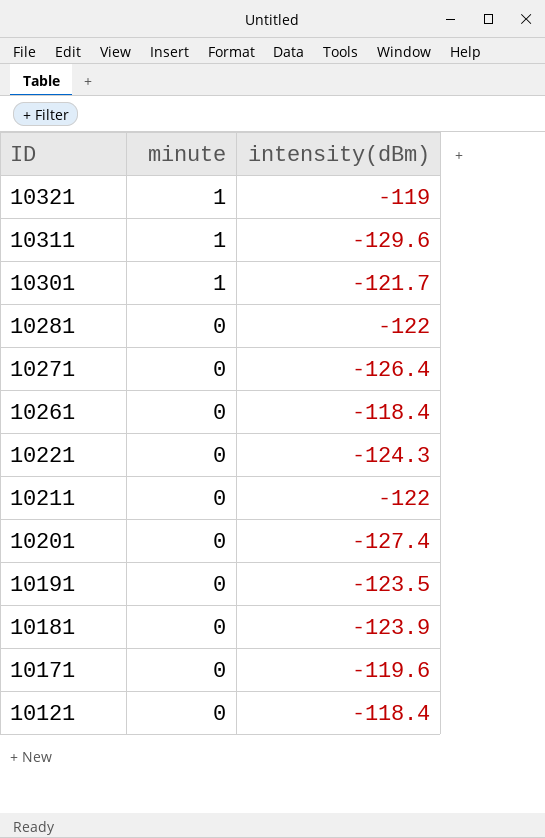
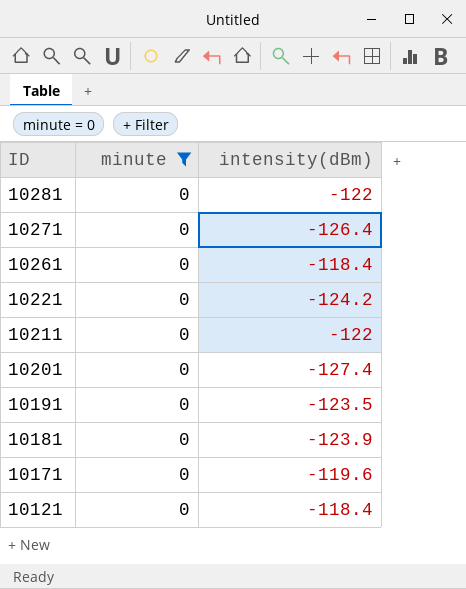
filter: none -> minute = 0
10221 | intensity(dBm): -124.3 -> -124.2

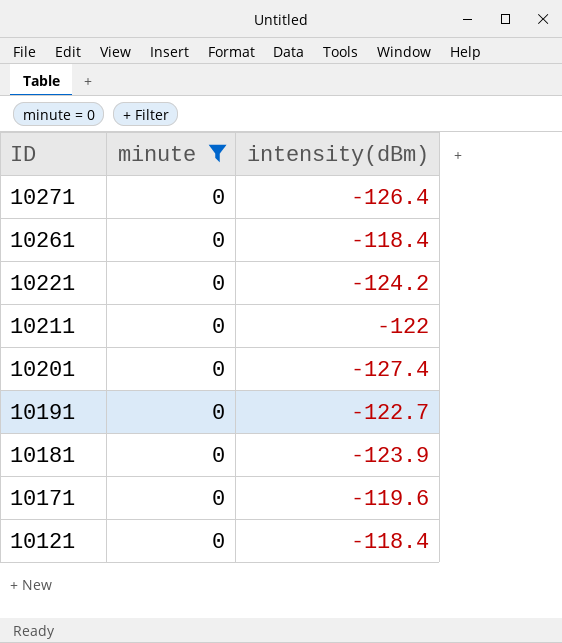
row 10281: 0 | -122 -> none
10191 | intensity(dBm): -123.5 -> -122.7

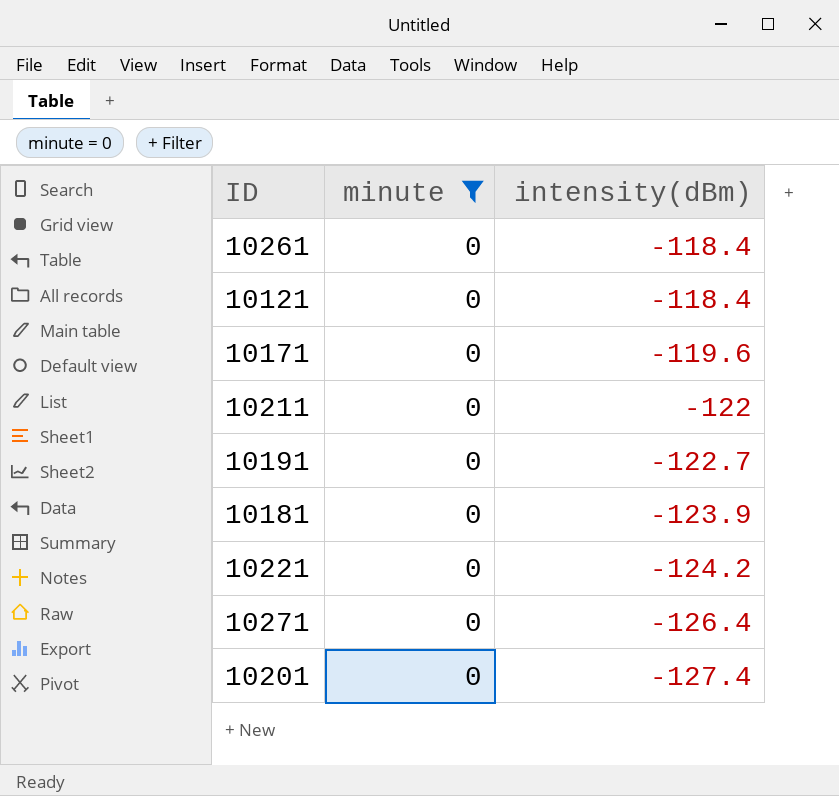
row order: ID descending -> intensity(dBm) descending

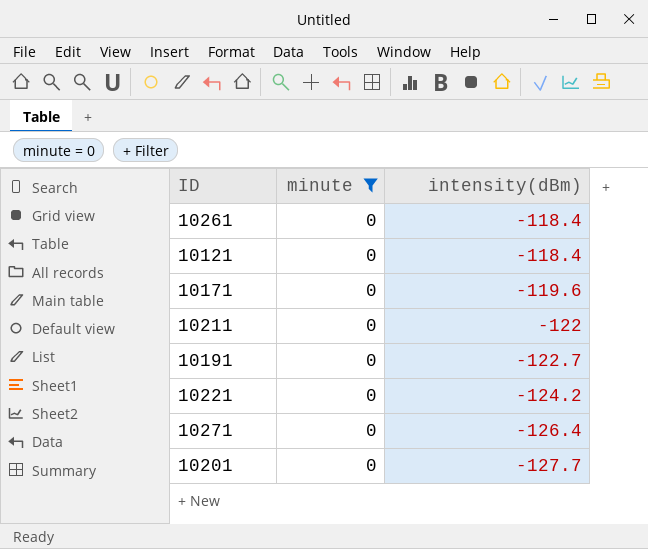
row 10181: 0 | -123.9 -> none
10201 | intensity(dBm): -127.4 -> -127.7

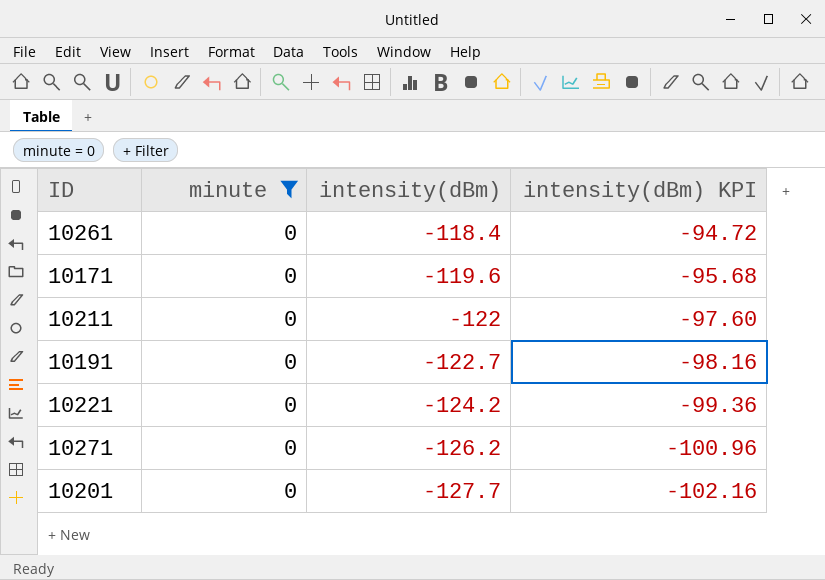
column intensity(dBm) KPI | formula: none -> [intensity(dBm)] * 0.8
row 10121: 0 | -118.4 -> none
10271 | intensity(dBm): -126.4 -> -126.2

